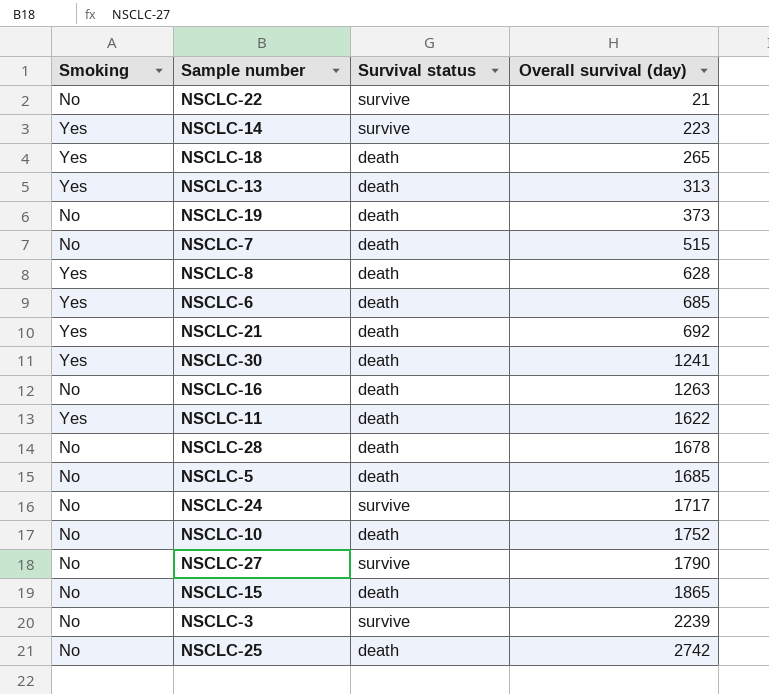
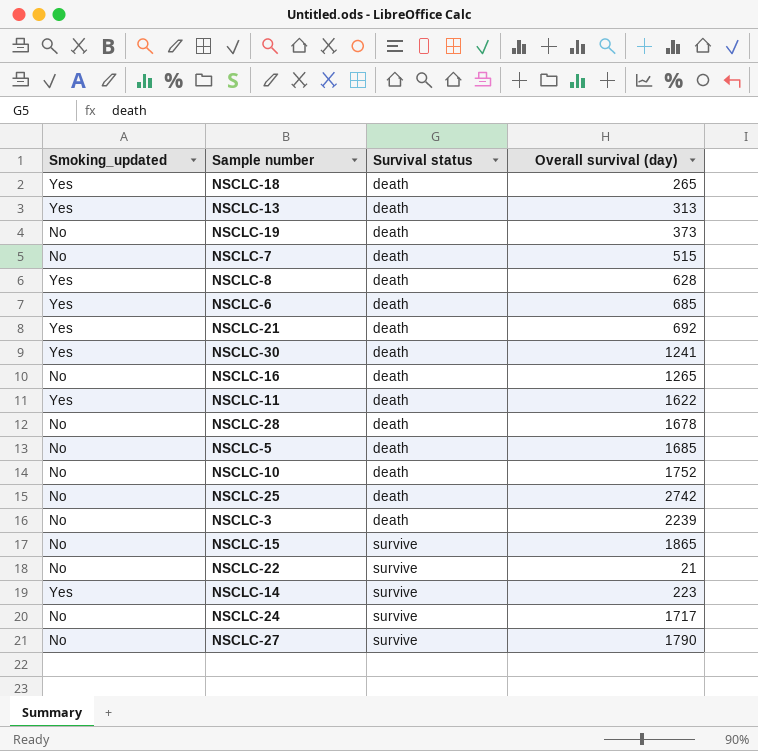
row order: Overall survival (day) ascending -> Survival status ascending
column name: Smoking -> Smoking_updated
NSCLC-16 | Overall survival (day): 1263 -> 1265
NSCLC-3 | Survival status: survive -> death
NSCLC-15 | Survival status: death -> survive

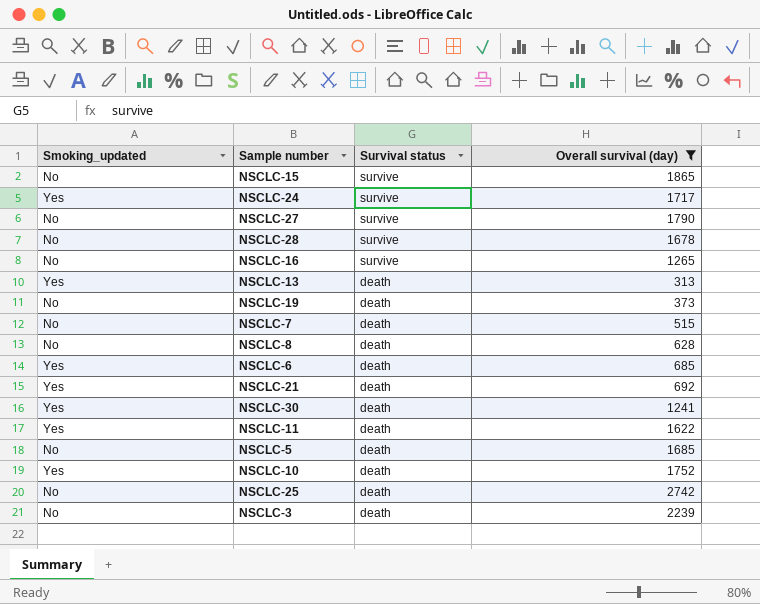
filter: none -> Overall survival (day) >= 313
row order: Survival status ascending -> Survival status descending
NSCLC-24 | Smoking_updated: No -> Yes
NSCLC-28 | Survival status: death -> survive
NSCLC-16 | Survival status: death -> survive
NSCLC-8 | Smoking_updated: Yes -> No
NSCLC-10 | Smoking_updated: No -> Yes

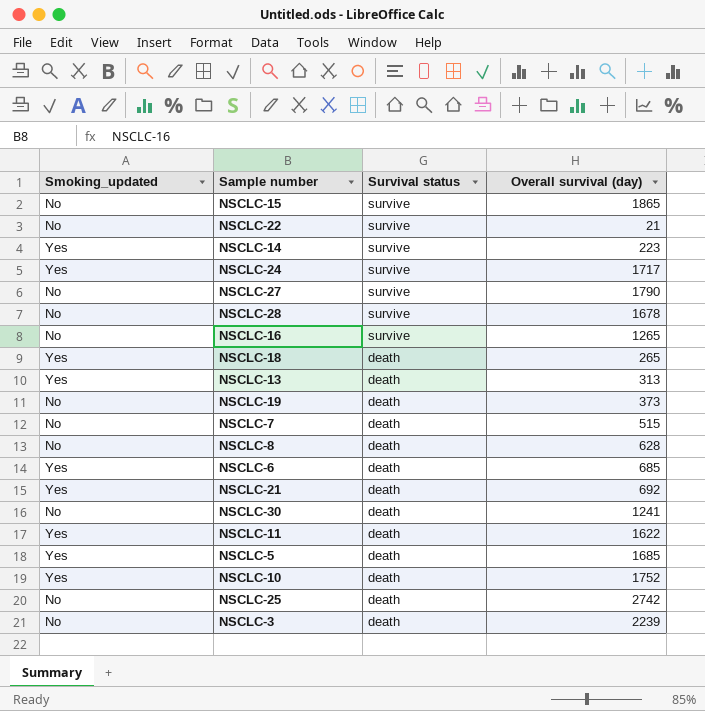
filter: Overall survival (day) >= 313 -> none
NSCLC-30 | Smoking_updated: Yes -> No
NSCLC-5 | Smoking_updated: No -> Yes

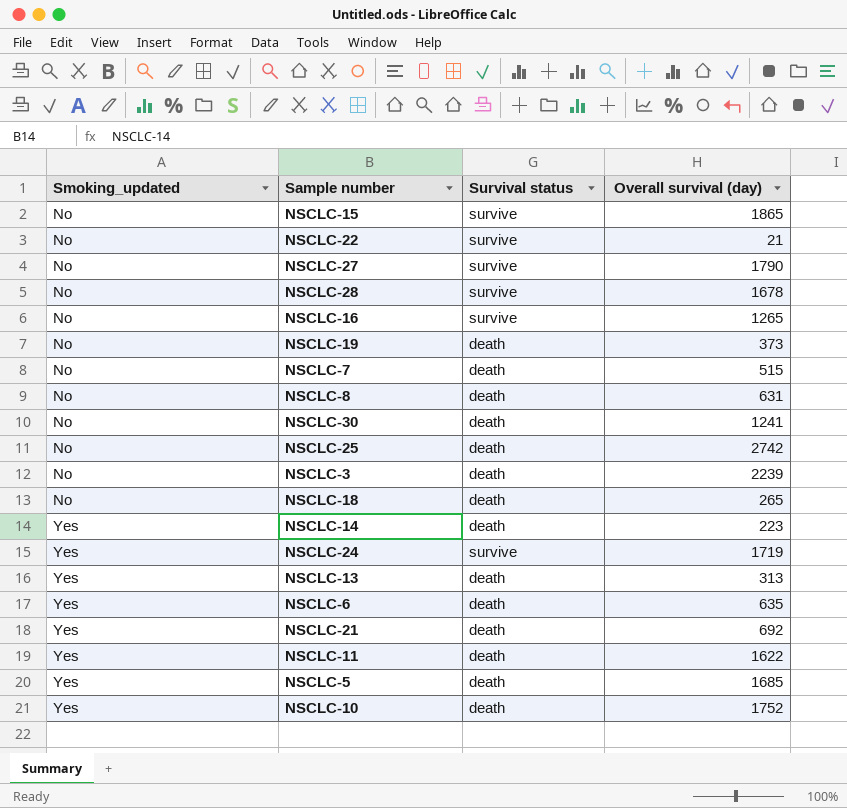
row order: Survival status descending -> Smoking_updated ascending
NSCLC-8 | Overall survival (day): 628 -> 631
NSCLC-18 | Smoking_updated: Yes -> No
NSCLC-14 | Survival status: survive -> death
NSCLC-24 | Overall survival (day): 1717 -> 1719
NSCLC-6 | Overall survival (day): 685 -> 635

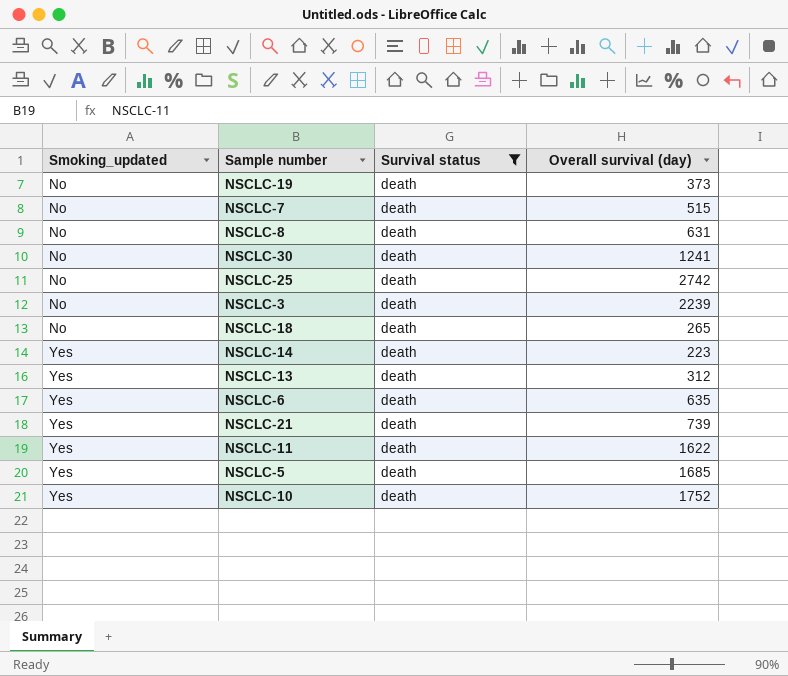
filter: none -> Survival status = death
NSCLC-13 | Overall survival (day): 313 -> 312
NSCLC-21 | Overall survival (day): 692 -> 739

